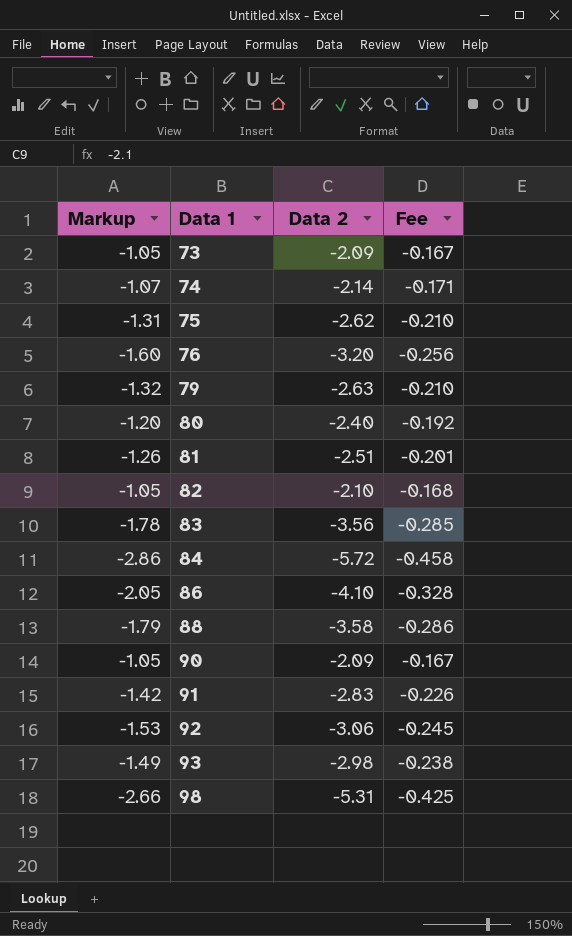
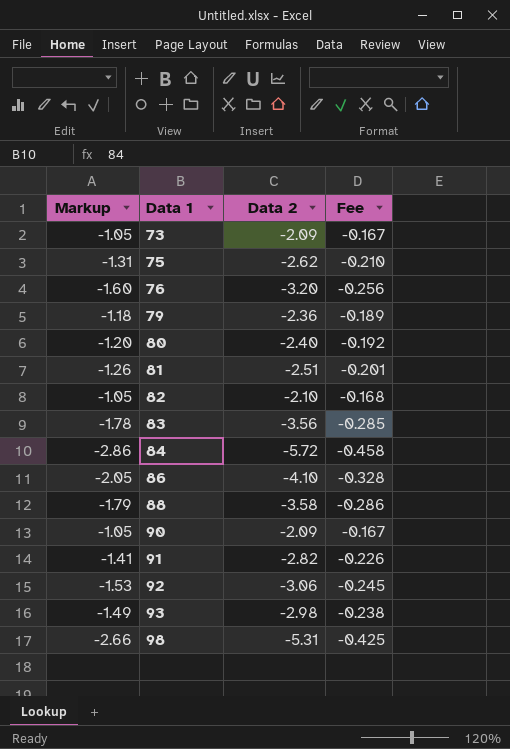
row 74: -1.07 | -2.14 | -0.171 -> none
79 | Markup: -1.32 -> -1.18
79 | Data 2: -2.63 -> -2.36
79 | Fee: -0.210 -> -0.189
91 | Markup: -1.42 -> -1.41
91 | Data 2: -2.83 -> -2.82

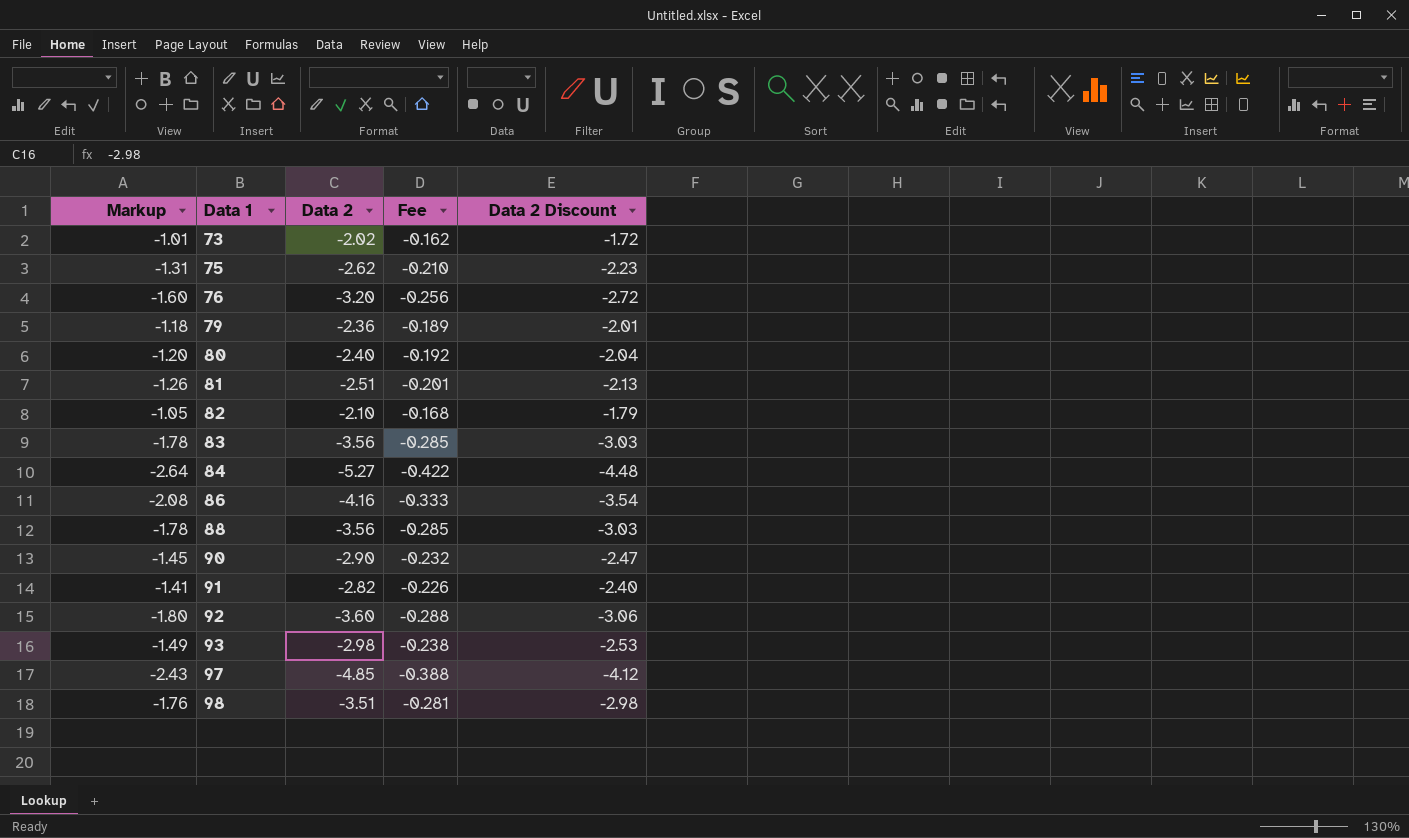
column Data 2 Discount | formula: none -> [Data 2] * 0.85
73 | Markup: -1.05 -> -1.01
73 | Data 2: -2.09 -> -2.02
73 | Fee: -0.167 -> -0.162
84 | Markup: -2.86 -> -2.64
84 | Data 2: -5.72 -> -5.27
84 | Fee: -0.458 -> -0.422
86 | Markup: -2.05 -> -2.08
86 | Data 2: -4.10 -> -4.16
86 | Fee: -0.328 -> -0.333
88 | Markup: -1.79 -> -1.78
88 | Data 2: -3.58 -> -3.56
88 | Fee: -0.286 -> -0.285
90 | Markup: -1.05 -> -1.45
90 | Data 2: -2.09 -> -2.90
90 | Fee: -0.167 -> -0.232
92 | Markup: -1.53 -> -1.80
92 | Data 2: -3.06 -> -3.60
92 | Fee: -0.245 -> -0.288
row 97: none -> -2.43 | -4.85 | -0.388 | -4.12
98 | Markup: -2.66 -> -1.76
98 | Data 2: -5.31 -> -3.51
98 | Fee: -0.425 -> -0.281

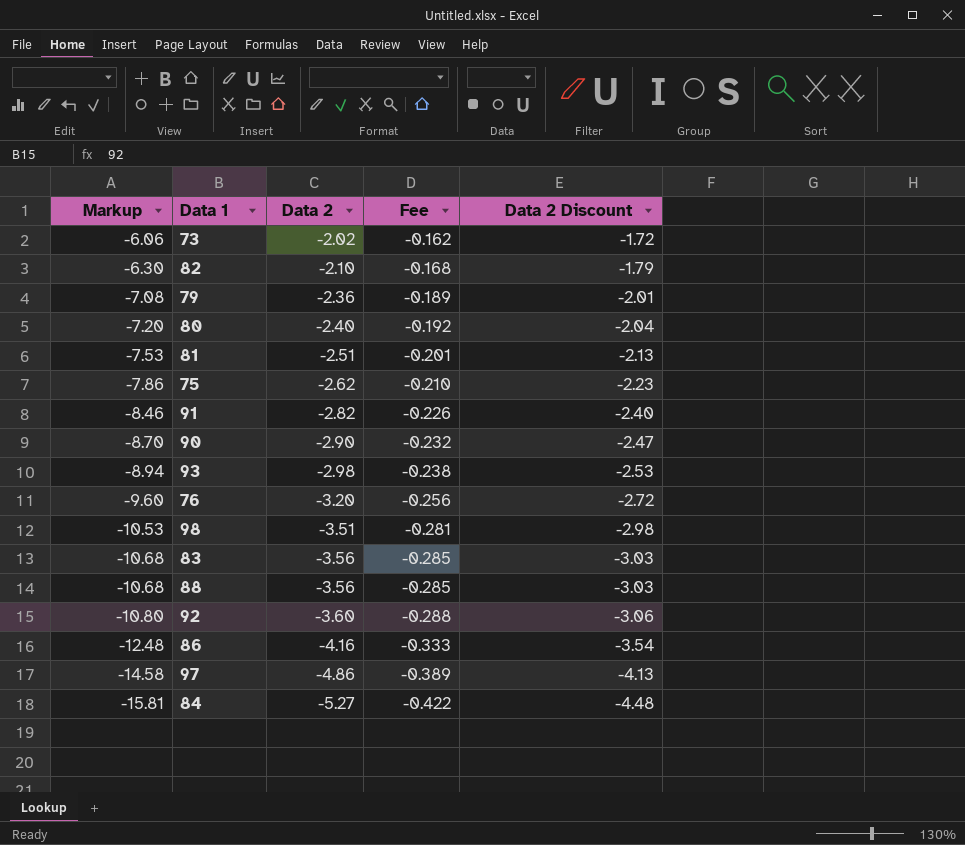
row order: Data 1 ascending -> Markup descending
column Markup | formula: [Data 2] * 0.5 -> [Data 2] * 3
97 | Data 2: -4.85 -> -4.86
97 | Fee: -0.388 -> -0.389
97 | Data 2 Discount: -4.12 -> -4.13

